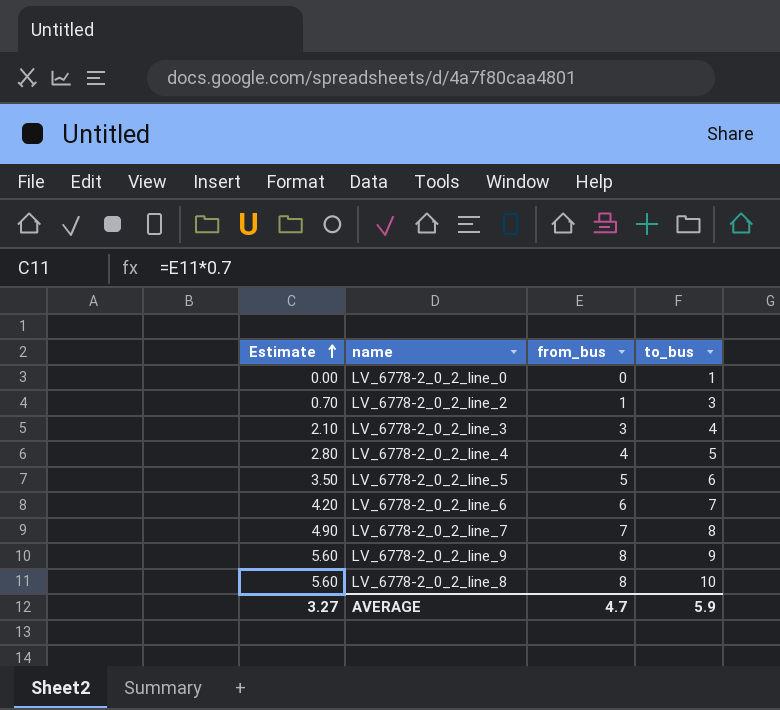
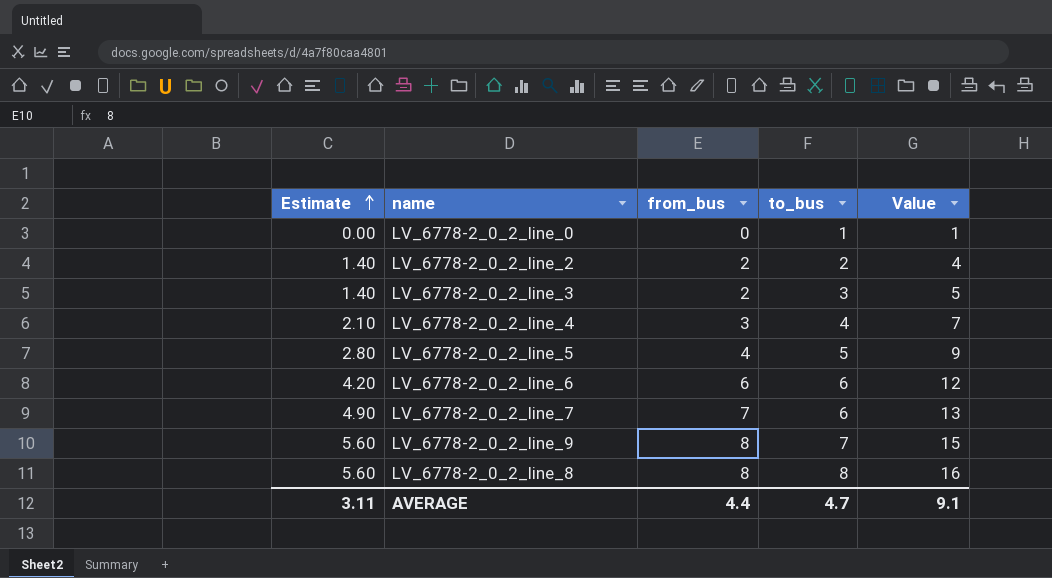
column Value | formula: none -> [from_bus] + [to_bus]
LV_6778-2_0_2_line_2 | Estimate: 0.70 -> 1.40
LV_6778-2_0_2_line_2 | from_bus: 1 -> 2
LV_6778-2_0_2_line_2 | to_bus: 3 -> 2
LV_6778-2_0_2_line_3 | Estimate: 2.10 -> 1.40
LV_6778-2_0_2_line_3 | from_bus: 3 -> 2
LV_6778-2_0_2_line_3 | to_bus: 4 -> 3
LV_6778-2_0_2_line_4 | Estimate: 2.80 -> 2.10
LV_6778-2_0_2_line_4 | from_bus: 4 -> 3
LV_6778-2_0_2_line_4 | to_bus: 5 -> 4
LV_6778-2_0_2_line_5 | Estimate: 3.50 -> 2.80
LV_6778-2_0_2_line_5 | from_bus: 5 -> 4
LV_6778-2_0_2_line_5 | to_bus: 6 -> 5
LV_6778-2_0_2_line_6 | to_bus: 7 -> 6
LV_6778-2_0_2_line_7 | to_bus: 8 -> 6
LV_6778-2_0_2_line_9 | to_bus: 9 -> 7
LV_6778-2_0_2_line_8 | to_bus: 10 -> 8
AVERAGE | Estimate: 3.27 -> 3.11
AVERAGE | from_bus: 4.7 -> 4.4
AVERAGE | to_bus: 5.9 -> 4.7

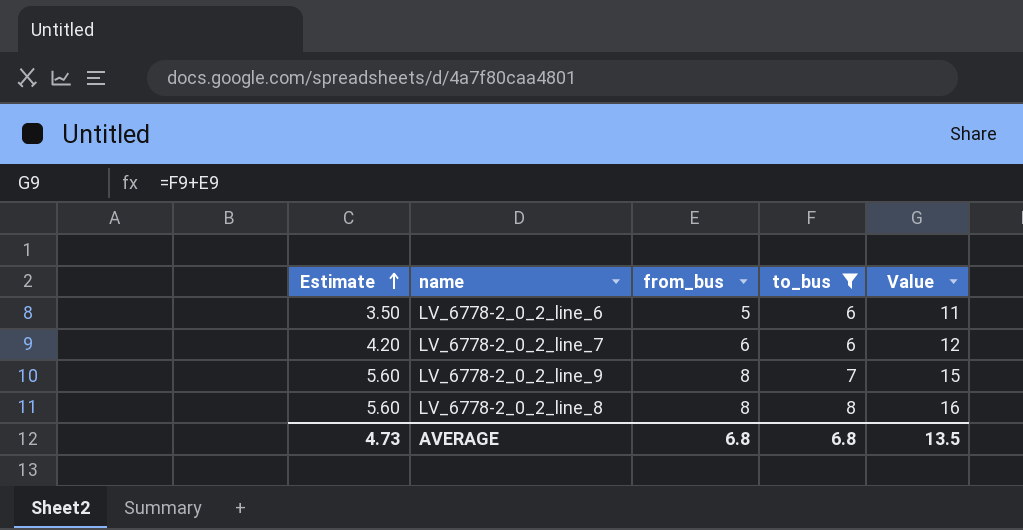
filter: none -> to_bus >= 6
LV_6778-2_0_2_line_6 | Estimate: 4.20 -> 3.50
LV_6778-2_0_2_line_6 | from_bus: 6 -> 5
LV_6778-2_0_2_line_6 | Value: 12 -> 11
LV_6778-2_0_2_line_7 | Estimate: 4.90 -> 4.20
LV_6778-2_0_2_line_7 | from_bus: 7 -> 6
LV_6778-2_0_2_line_7 | Value: 13 -> 12
AVERAGE | Estimate: 3.11 -> 4.73
AVERAGE | from_bus: 4.4 -> 6.8
AVERAGE | to_bus: 4.7 -> 6.8
AVERAGE | Value: 9.1 -> 13.5

